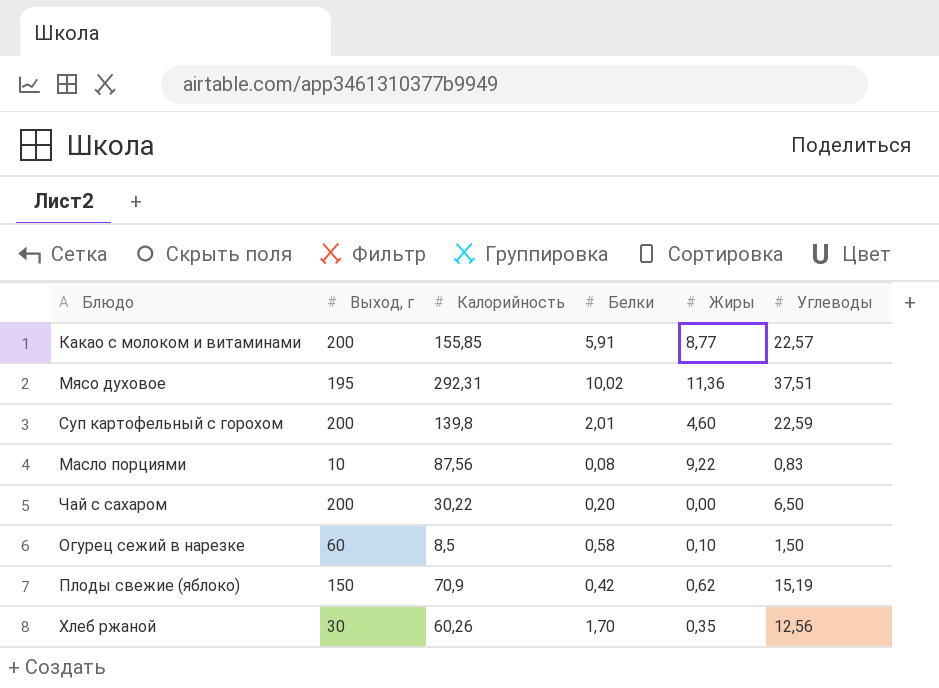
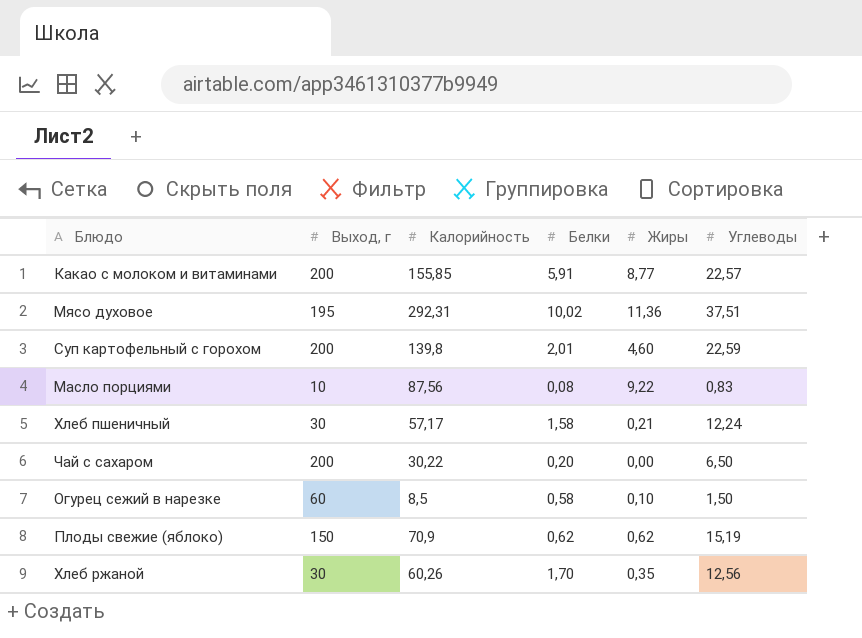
row Хлеб пшеничный: none -> 30 | 57,17 | 1,58 | 0,21 | 12,24
Плоды свежие (яблоко) | Белки: 0,42 -> 0,62

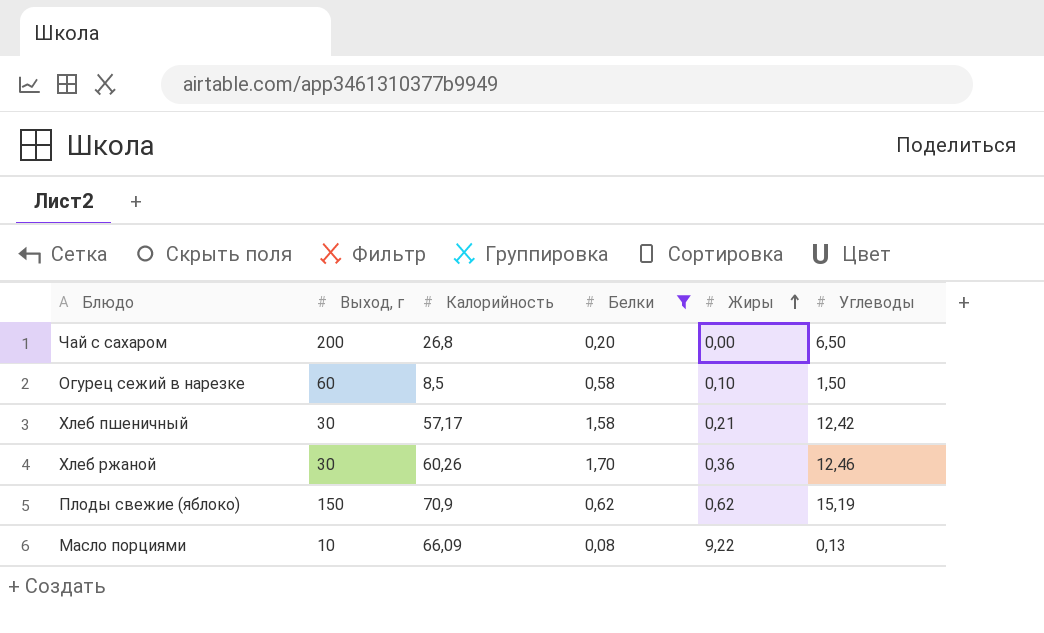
filter: none -> Белки <= 1,70
row order: none -> Жиры ascending
Чай с сахаром | Калорийность: 30,22 -> 26,8
Хлеб пшеничный | Углеводы: 12,24 -> 12,42
Хлеб ржаной | Жиры: 0,35 -> 0,36
Хлеб ржаной | Углеводы: 12,56 -> 12,46
Масло порциями | Калорийность: 87,56 -> 66,09
Масло порциями | Углеводы: 0,83 -> 0,13

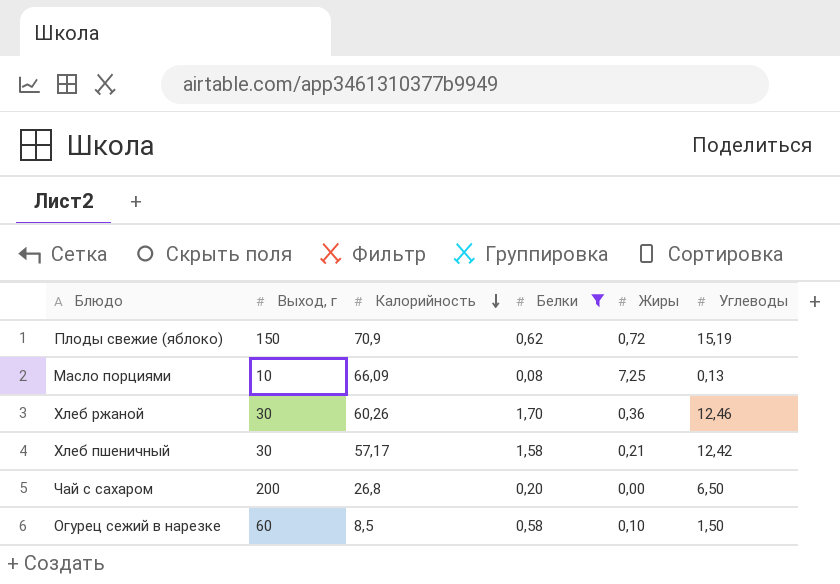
row order: Жиры ascending -> Калорийность descending
Плоды свежие (яблоко) | Жиры: 0,62 -> 0,72
Масло порциями | Жиры: 9,22 -> 7,25

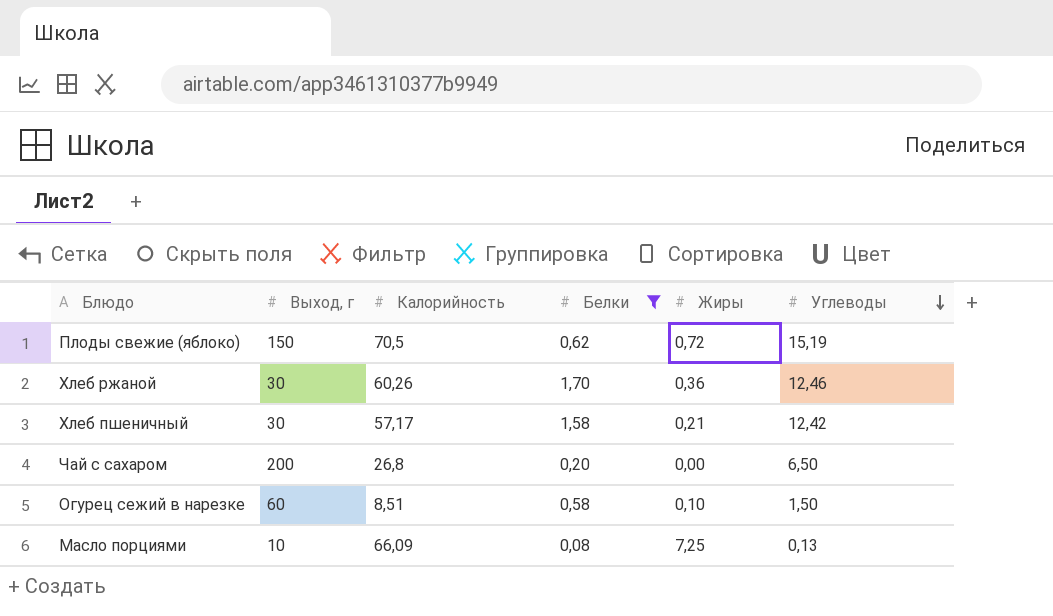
row order: Калорийность descending -> Углеводы descending
Плоды свежие (яблоко) | Калорийность: 70,9 -> 70,5
Огурец сежий в нарезке | Калорийность: 8,5 -> 8,51

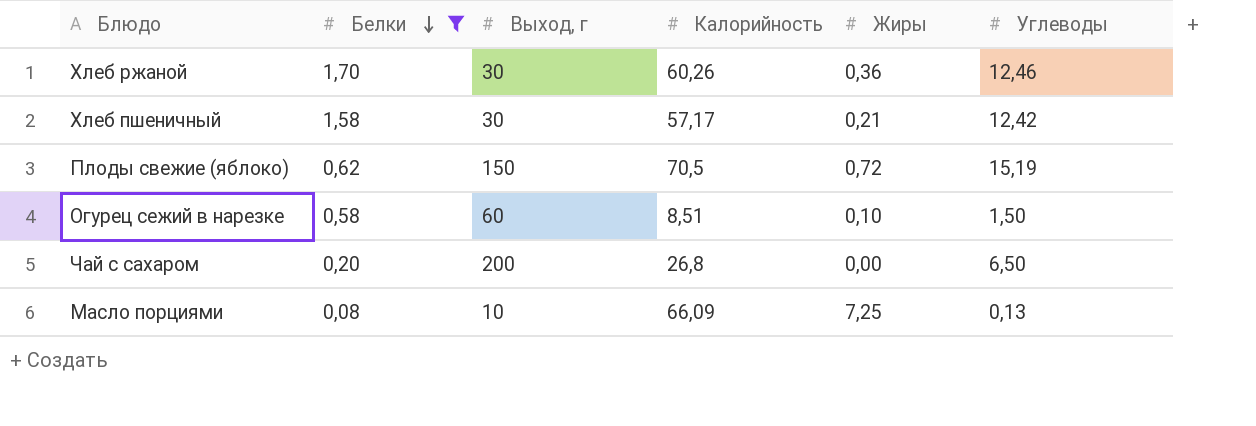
row order: Углеводы descending -> Белки descending
column Белки | position: 4 -> 2

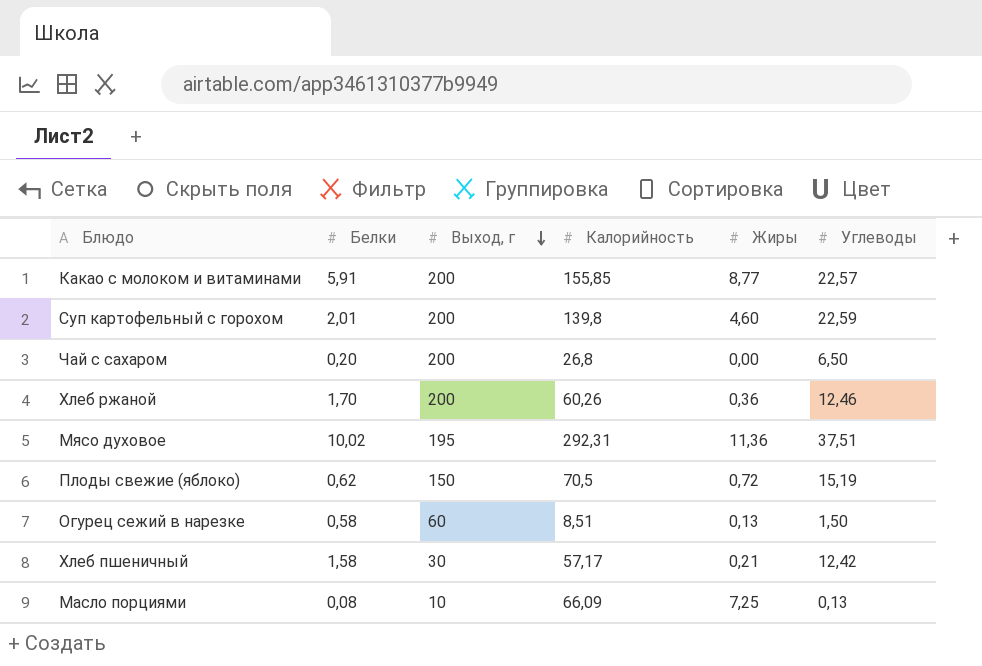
filter: Белки <= 1,70 -> none
row order: Белки descending -> Выход, г descending
Хлеб ржаной | Выход, г: 30 -> 200
Огурец сежий в нарезке | Жиры: 0,10 -> 0,13

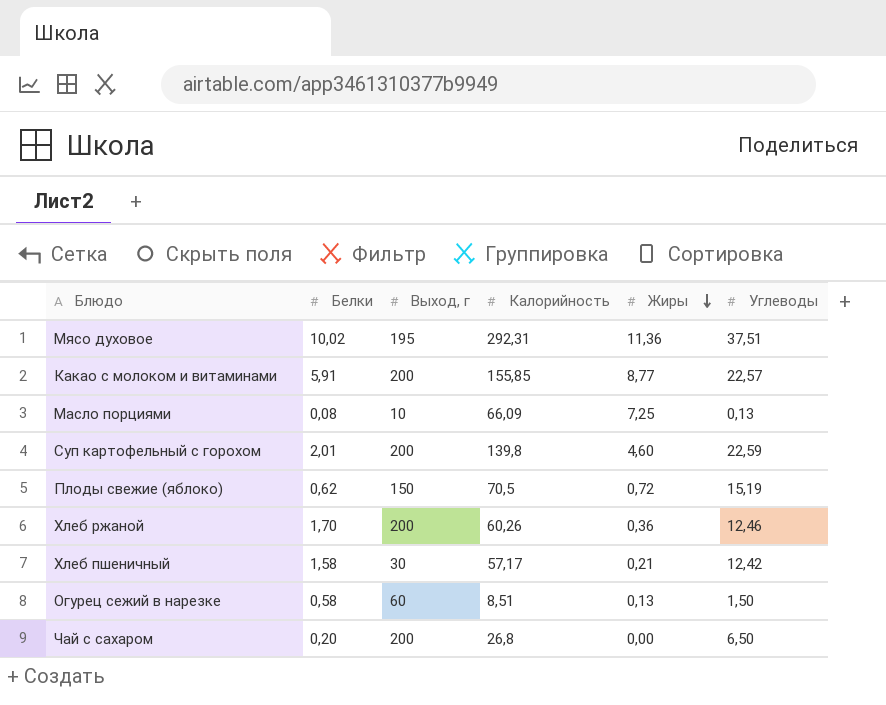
row order: Выход, г descending -> Жиры descending

